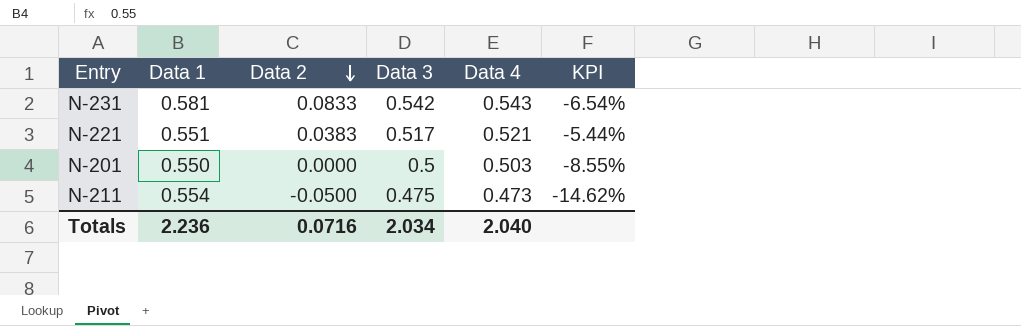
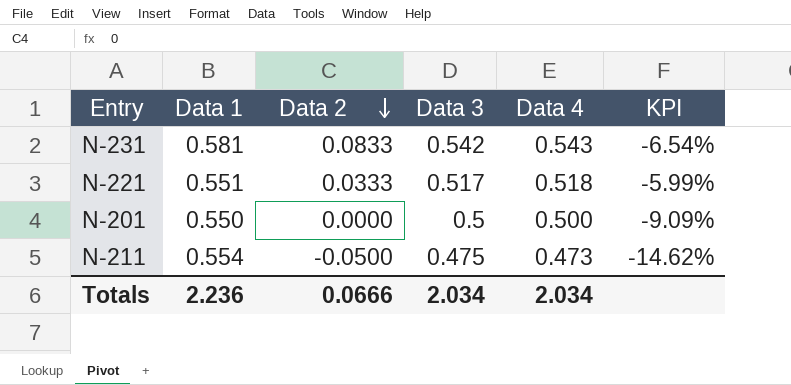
N-221 | Data 2: 0.0383 -> 0.0333
N-221 | Data 4: 0.521 -> 0.518
N-221 | KPI: -5.44% -> -5.99%
N-201 | Data 4: 0.503 -> 0.500
N-201 | KPI: -8.55% -> -9.09%
Totals | Data 2: 0.0716 -> 0.0666
Totals | Data 4: 2.040 -> 2.034

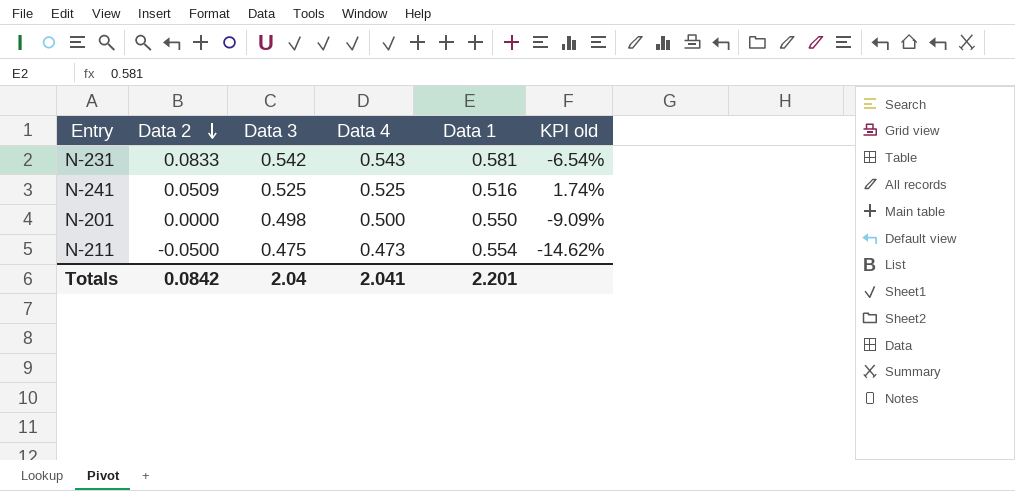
column Data 1 | position: 2 -> 5
column name: KPI -> KPI old
row N-221: 0.551 | 0.0333 | 0.517 | 0.518 | -5.99% -> none
row N-241: none -> 0.0509 | 0.525 | 0.525 | 0.516 | 1.74%
N-201 | Data 3: 0.5 -> 0.498
Totals | Data 2: 0.0666 -> 0.0842
Totals | Data 3: 2.034 -> 2.04
Totals | Data 4: 2.034 -> 2.041
Totals | Data 1: 2.236 -> 2.201

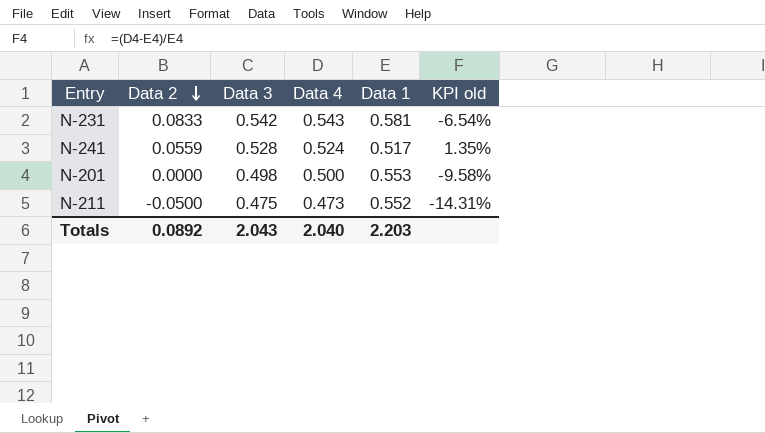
N-241 | Data 2: 0.0509 -> 0.0559
N-241 | Data 3: 0.525 -> 0.528
N-241 | Data 4: 0.525 -> 0.524
N-241 | Data 1: 0.516 -> 0.517
N-241 | KPI old: 1.74% -> 1.35%
N-201 | Data 1: 0.550 -> 0.553
N-201 | KPI old: -9.09% -> -9.58%
N-211 | Data 1: 0.554 -> 0.552
N-211 | KPI old: -14.62% -> -14.31%
Totals | Data 2: 0.0842 -> 0.0892
Totals | Data 3: 2.04 -> 2.043
Totals | Data 4: 2.041 -> 2.040
Totals | Data 1: 2.201 -> 2.203

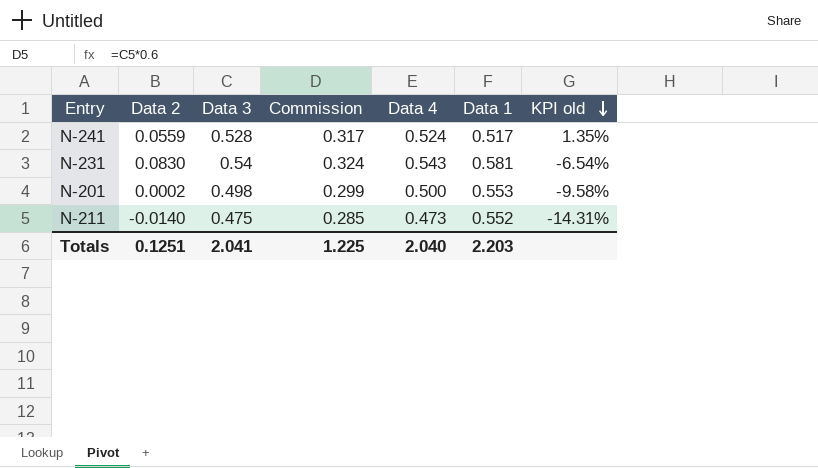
row order: Data 2 descending -> KPI old descending
column Commission | formula: none -> [Data 3] * 0.6
N-231 | Data 2: 0.0833 -> 0.0830
N-231 | Data 3: 0.542 -> 0.54
N-201 | Data 2: 0.0000 -> 0.0002
N-211 | Data 2: -0.0500 -> -0.0140
Totals | Data 2: 0.0892 -> 0.1251
Totals | Data 3: 2.043 -> 2.041

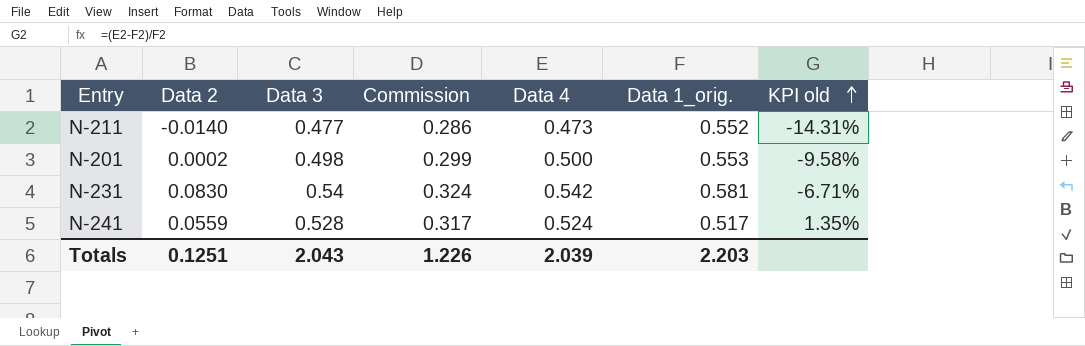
row order: KPI old descending -> KPI old ascending
column name: Data 1 -> Data 1_orig.
N-211 | Data 3: 0.475 -> 0.477
N-211 | Commission: 0.285 -> 0.286
N-231 | Data 4: 0.543 -> 0.542
N-231 | KPI old: -6.54% -> -6.71%
Totals | Data 3: 2.041 -> 2.043
Totals | Commission: 1.225 -> 1.226
Totals | Data 4: 2.040 -> 2.039

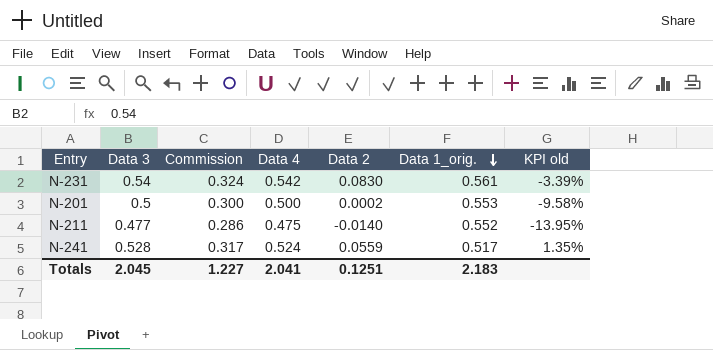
row order: KPI old ascending -> Data 1_orig. descending
column Data 2 | position: 2 -> 5
N-231 | Data 1_orig.: 0.581 -> 0.561
N-231 | KPI old: -6.71% -> -3.39%
N-201 | Data 3: 0.498 -> 0.5
N-201 | Commission: 0.299 -> 0.300
N-211 | Data 4: 0.473 -> 0.475
N-211 | KPI old: -14.31% -> -13.95%
Totals | Data 3: 2.043 -> 2.045
Totals | Commission: 1.226 -> 1.227
Totals | Data 4: 2.039 -> 2.041
Totals | Data 1_orig.: 2.203 -> 2.183

